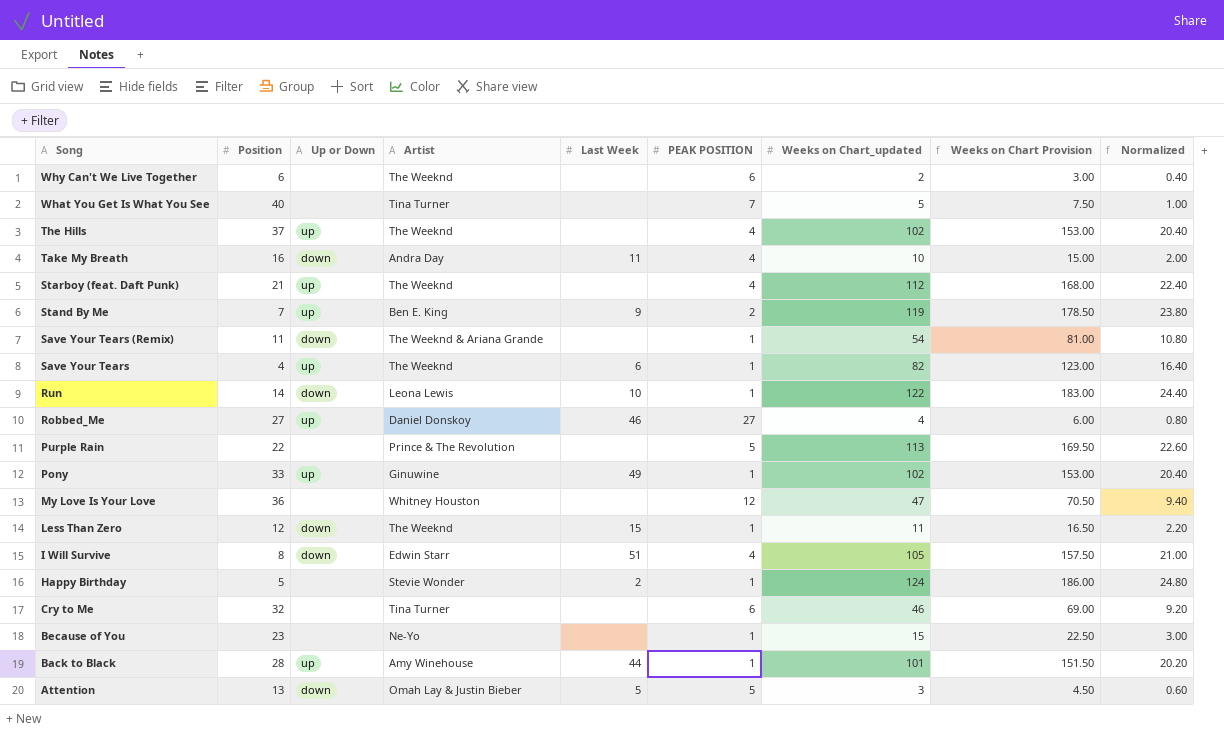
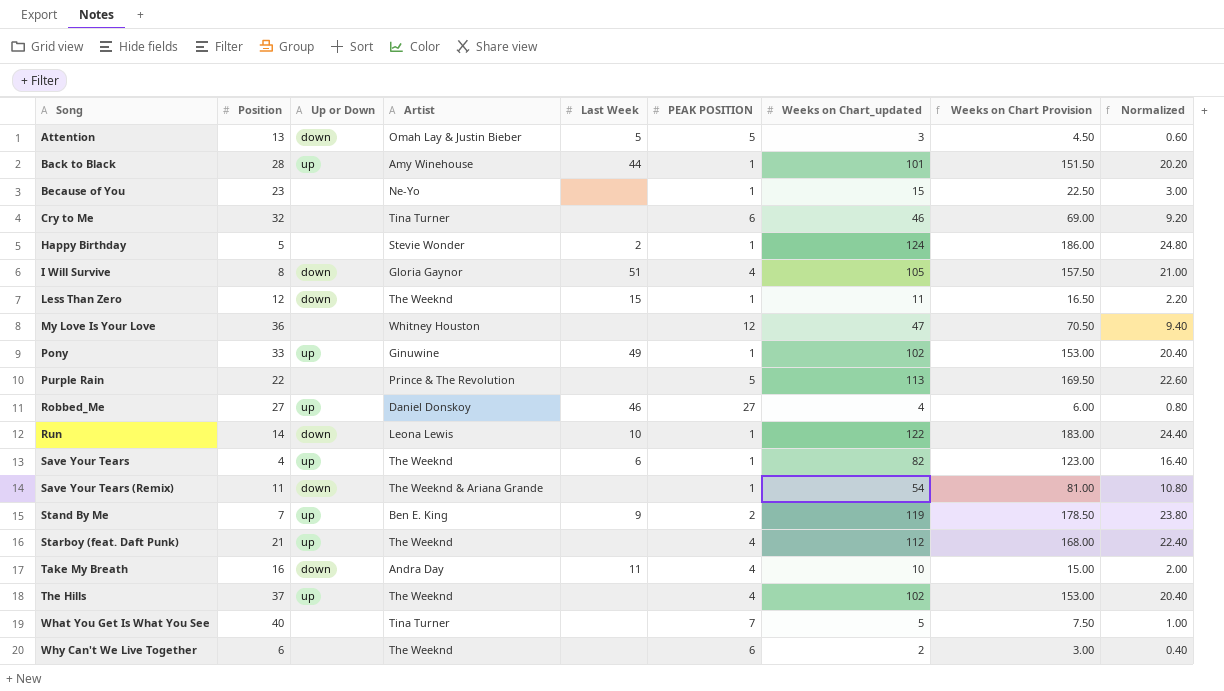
row order: Song descending -> Song ascending
I Will Survive | Artist: Edwin Starr -> Gloria Gaynor

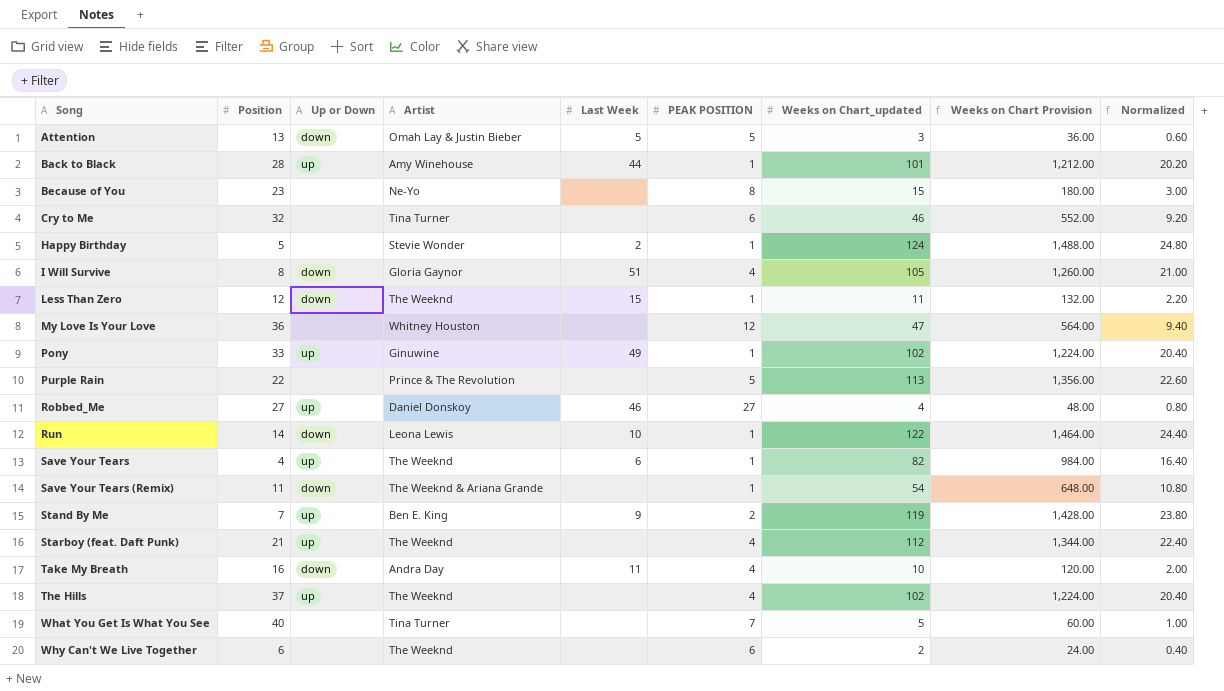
column Weeks on Chart Provision | formula: [Weeks on Chart_updated] * 1.5 -> [Weeks on Chart_updated] * 12
Because of You | PEAK POSITION: 1 -> 8

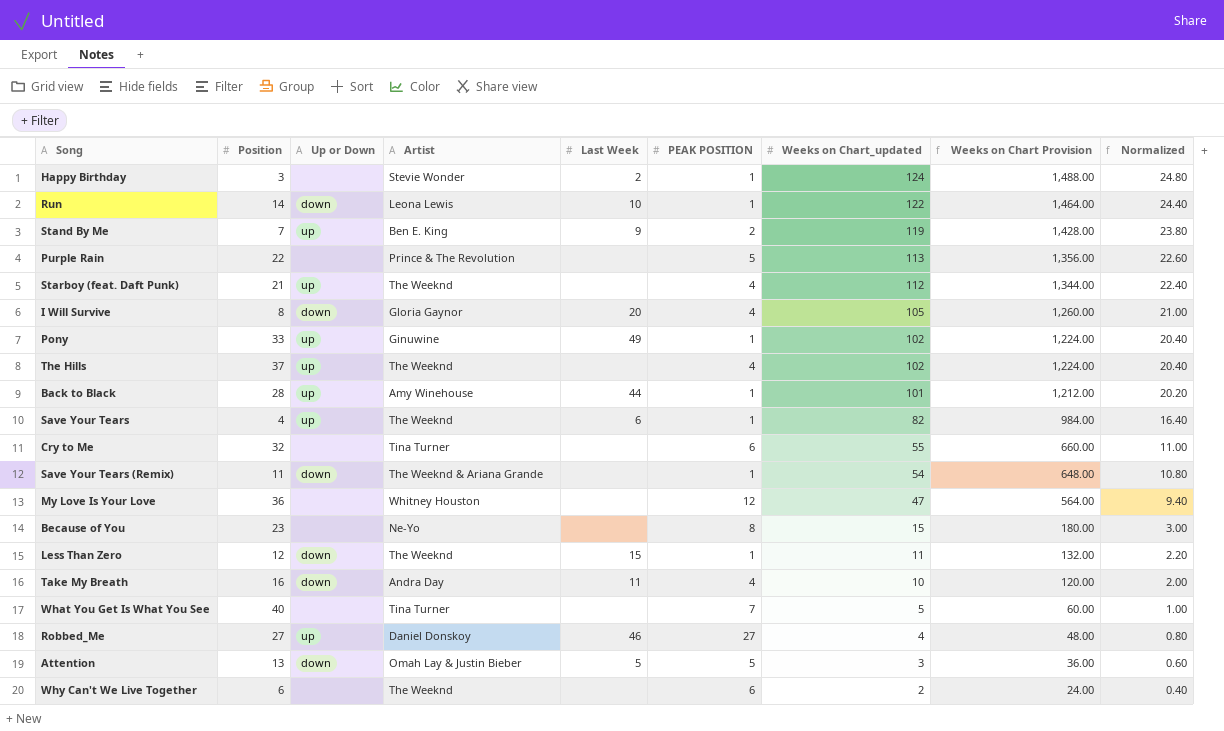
row order: Song ascending -> Weeks on Chart_updated descending
Happy Birthday | Position: 5 -> 3
I Will Survive | Last Week: 51 -> 20
Cry to Me | Weeks on Chart_updated: 46 -> 55
Cry to Me | Weeks on Chart Provision: 552.00 -> 660.00
Cry to Me | Normalized: 9.20 -> 11.00

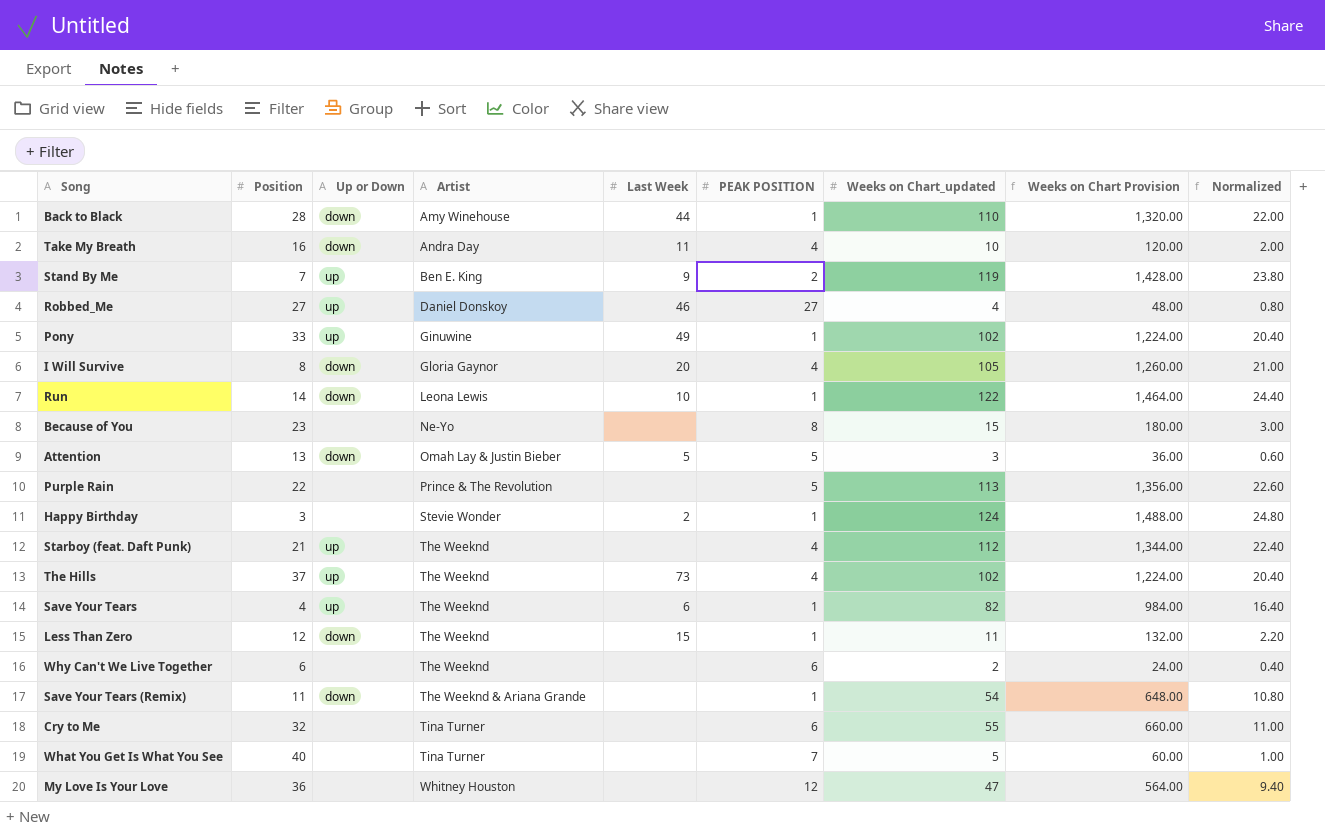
row order: Weeks on Chart_updated descending -> Artist ascending
Back to Black | Up or Down: up -> down
Back to Black | Weeks on Chart_updated: 101 -> 110
Back to Black | Weeks on Chart Provision: 1,212.00 -> 1,320.00
Back to Black | Normalized: 20.20 -> 22.00
The Hills | Last Week: none -> 73

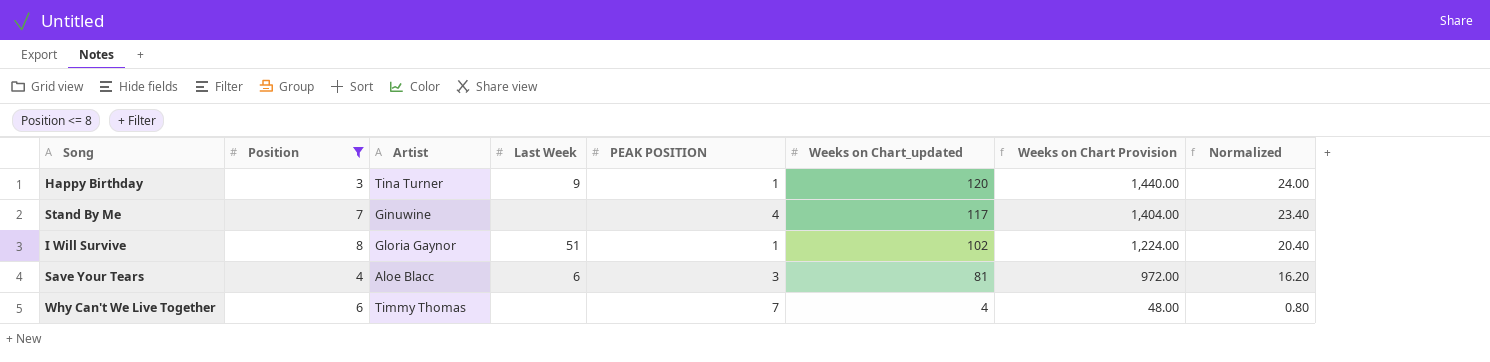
filter: none -> Position <= 8
row order: Artist ascending -> Weeks on Chart_updated descending
column Up or Down | position: 3 -> none
Happy Birthday | Artist: Stevie Wonder -> Tina Turner
Happy Birthday | Last Week: 2 -> 9
Happy Birthday | Weeks on Chart_updated: 124 -> 120
Happy Birthday | Weeks on Chart Provision: 1,488.00 -> 1,440.00
Happy Birthday | Normalized: 24.80 -> 24.00
Stand By Me | Artist: Ben E. King -> Ginuwine
Stand By Me | Last Week: 9 -> none
Stand By Me | PEAK POSITION: 2 -> 4
Stand By Me | Weeks on Chart_updated: 119 -> 117
Stand By Me | Weeks on Chart Provision: 1,428.00 -> 1,404.00
Stand By Me | Normalized: 23.80 -> 23.40
I Will Survive | Last Week: 20 -> 51
I Will Survive | PEAK POSITION: 4 -> 1
I Will Survive | Weeks on Chart_updated: 105 -> 102
I Will Survive | Weeks on Chart Provision: 1,260.00 -> 1,224.00
I Will Survive | Normalized: 21.00 -> 20.40
Save Your Tears | Artist: The Weeknd -> Aloe Blacc
Save Your Tears | PEAK POSITION: 1 -> 3
Save Your Tears | Weeks on Chart_updated: 82 -> 81
Save Your Tears | Weeks on Chart Provision: 984.00 -> 972.00
Save Your Tears | Normalized: 16.40 -> 16.20
Why Can't We Live Together | Artist: The Weeknd -> Timmy Thomas
Why Can't We Live Together | PEAK POSITION: 6 -> 7
Why Can't We Live Together | Weeks on Chart_updated: 2 -> 4
Why Can't We Live Together | Weeks on Chart Provision: 24.00 -> 48.00
Why Can't We Live Together | Normalized: 0.40 -> 0.80

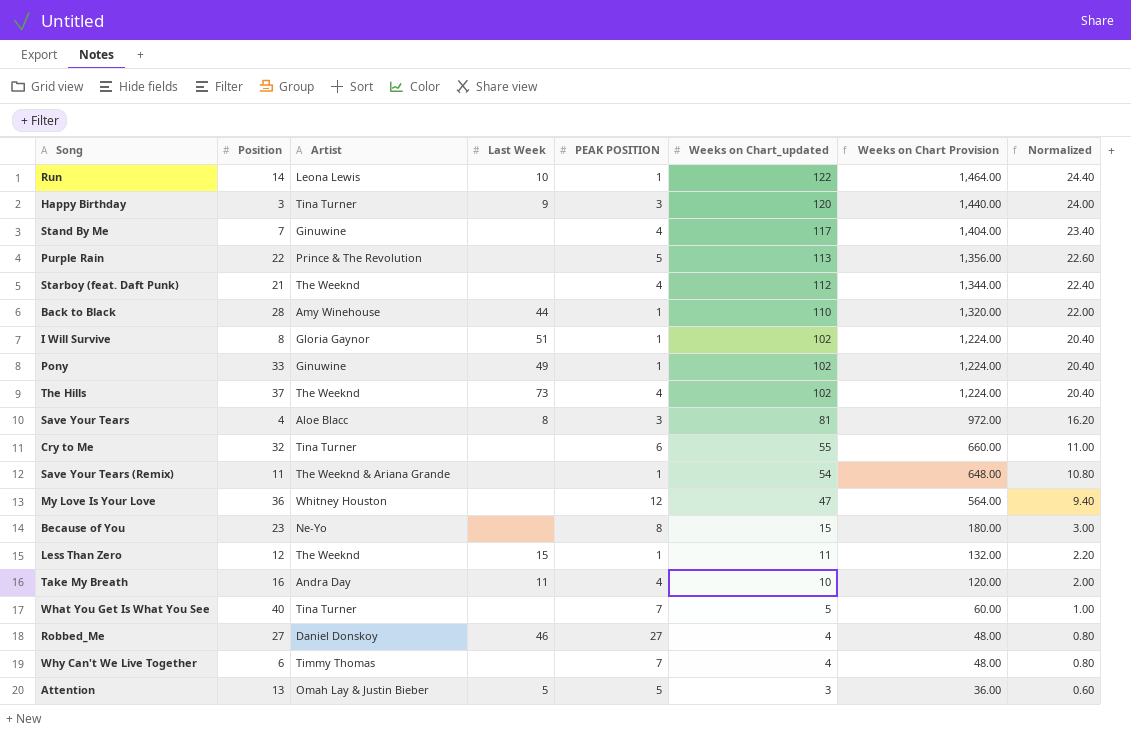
filter: Position <= 8 -> none
Happy Birthday | PEAK POSITION: 1 -> 3
Save Your Tears | Last Week: 6 -> 8

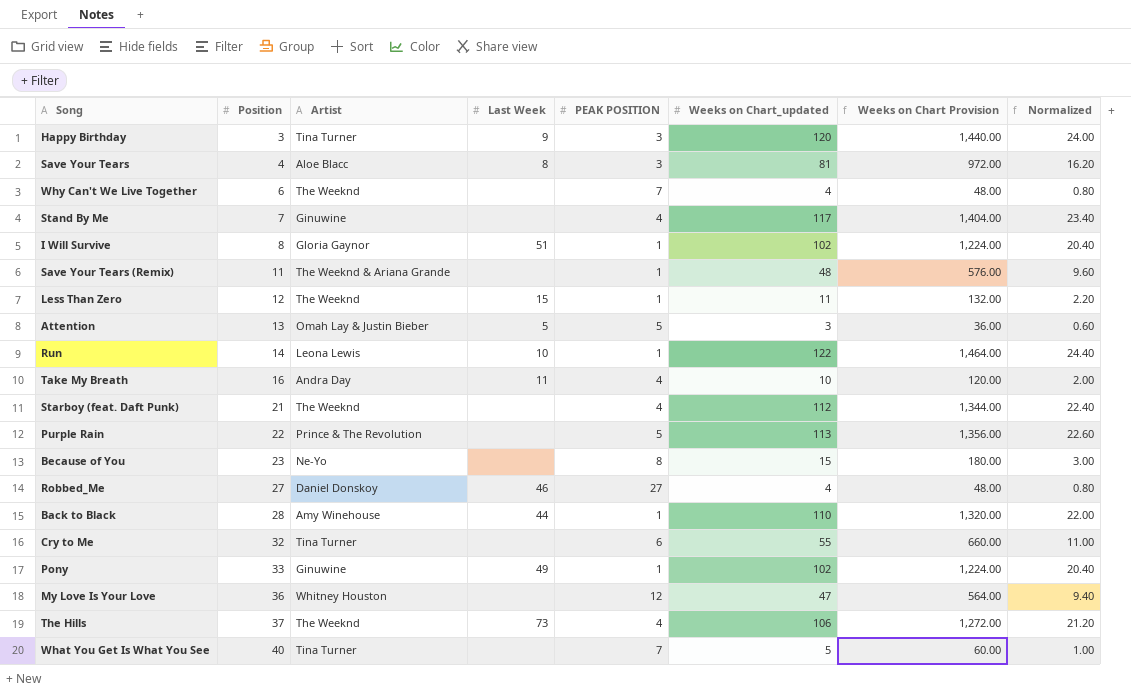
row order: Weeks on Chart_updated descending -> Position ascending
Why Can't We Live Together | Artist: Timmy Thomas -> The Weeknd
Save Your Tears (Remix) | Weeks on Chart_updated: 54 -> 48
Save Your Tears (Remix) | Weeks on Chart Provision: 648.00 -> 576.00
Save Your Tears (Remix) | Normalized: 10.80 -> 9.60
The Hills | Weeks on Chart_updated: 102 -> 106
The Hills | Weeks on Chart Provision: 1,224.00 -> 1,272.00
The Hills | Normalized: 20.40 -> 21.20

